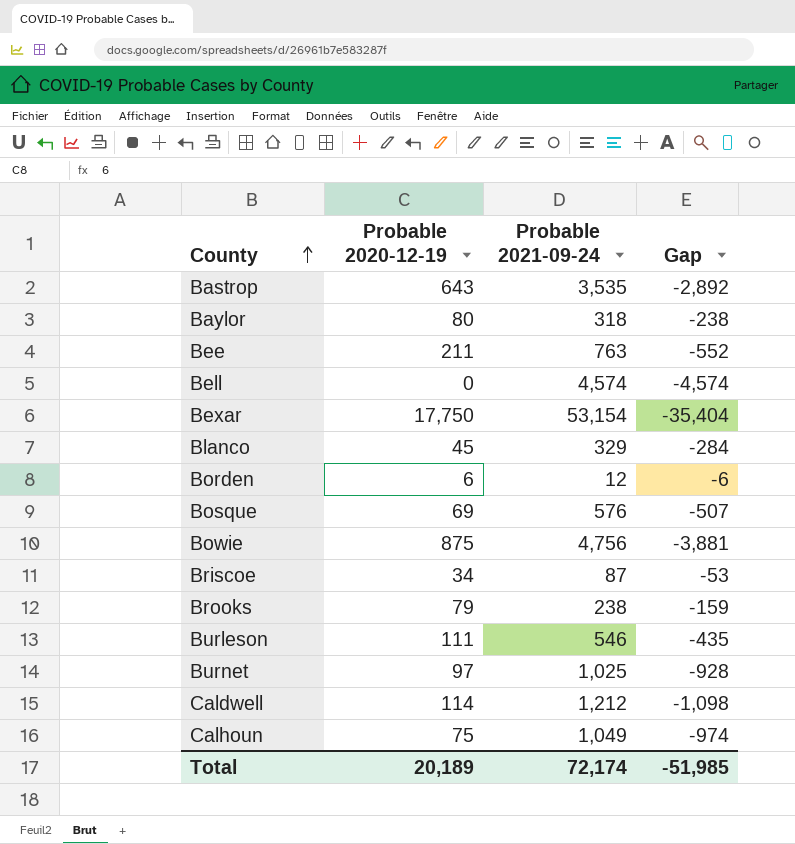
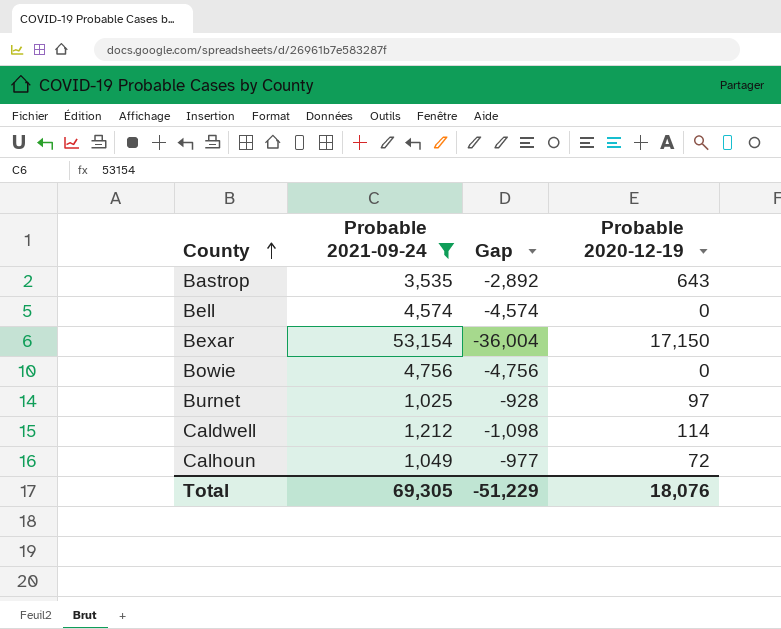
filter: none -> Probable 2021-09-24 >= 1,025
column Probable 2020-12-19 | position: 2 -> 4
Bexar | Gap: -35,404 -> -36,004
Bexar | Probable 2020-12-19: 17,750 -> 17,150
Bowie | Gap: -3,881 -> -4,756
Bowie | Probable 2020-12-19: 875 -> 0
Calhoun | Gap: -974 -> -977
Calhoun | Probable 2020-12-19: 75 -> 72
Total | Probable 2021-09-24: 72,174 -> 69,305
Total | Gap: -51,985 -> -51,229
Total | Probable 2020-12-19: 20,189 -> 18,076

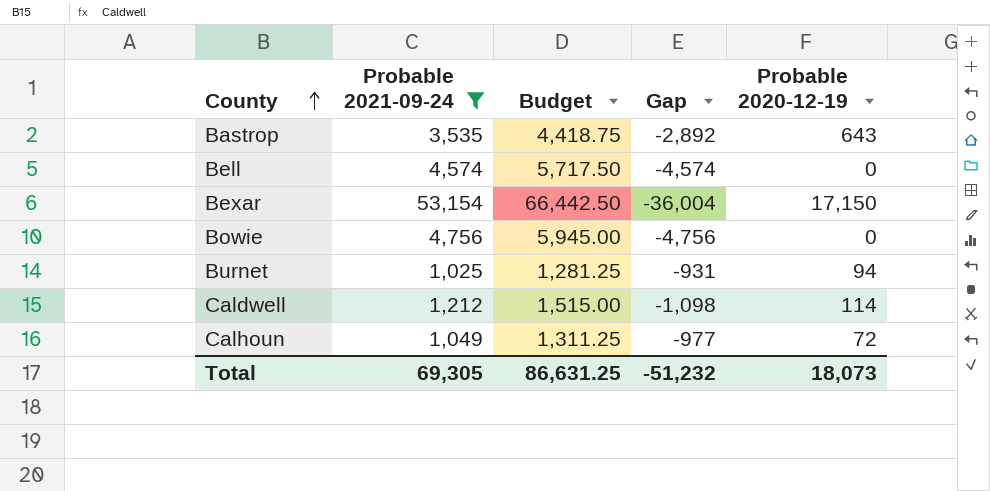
column Budget | formula: none -> [Probable 2021-09-24] * 1.25
Burnet | Gap: -928 -> -931
Burnet | Probable 2020-12-19: 97 -> 94
Total | Gap: -51,229 -> -51,232
Total | Probable 2020-12-19: 18,076 -> 18,073

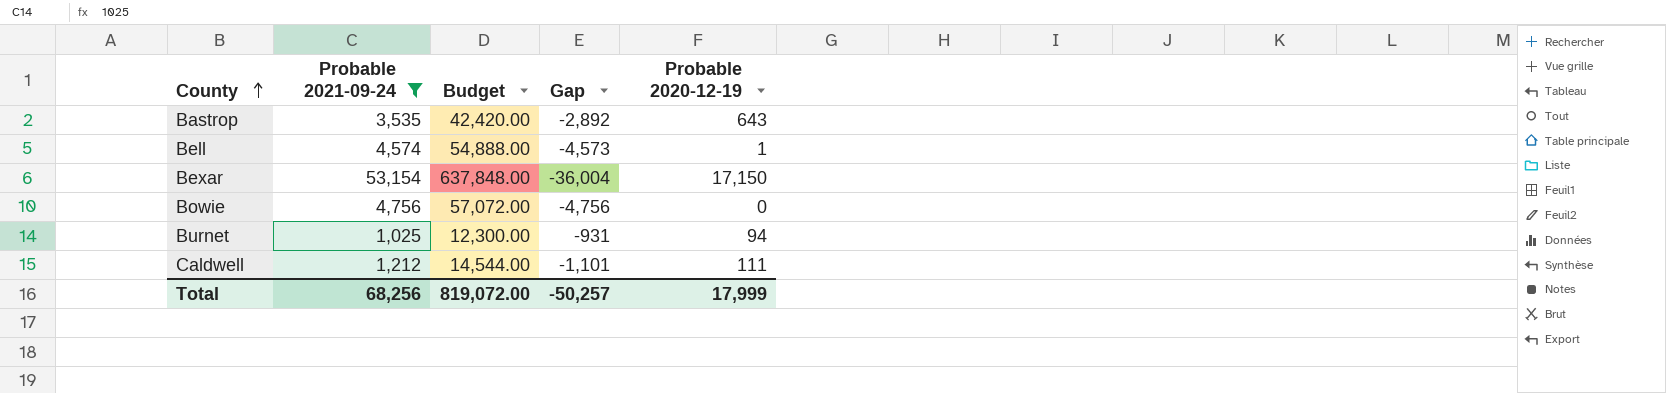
column Budget | formula: [Probable 2021-09-24] * 1.25 -> [Probable 2021-09-24] * 12
row Calhoun: 1,049 | 1,311.25 | -977 | 72 -> none
Bell | Gap: -4,574 -> -4,573
Bell | Probable 2020-12-19: 0 -> 1
Caldwell | Gap: -1,098 -> -1,101
Caldwell | Probable 2020-12-19: 114 -> 111
Total | Probable 2021-09-24: 69,305 -> 68,256
Total | Budget: 86,631.25 -> 819,072.00
Total | Gap: -51,232 -> -50,257
Total | Probable 2020-12-19: 18,073 -> 17,999

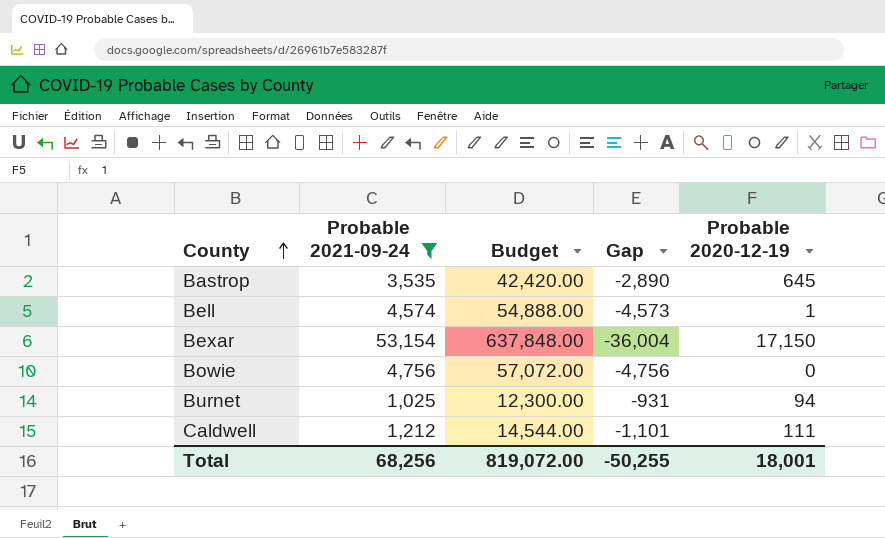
Bastrop | Gap: -2,892 -> -2,890
Bastrop | Probable 2020-12-19: 643 -> 645
Total | Gap: -50,257 -> -50,255
Total | Probable 2020-12-19: 17,999 -> 18,001

